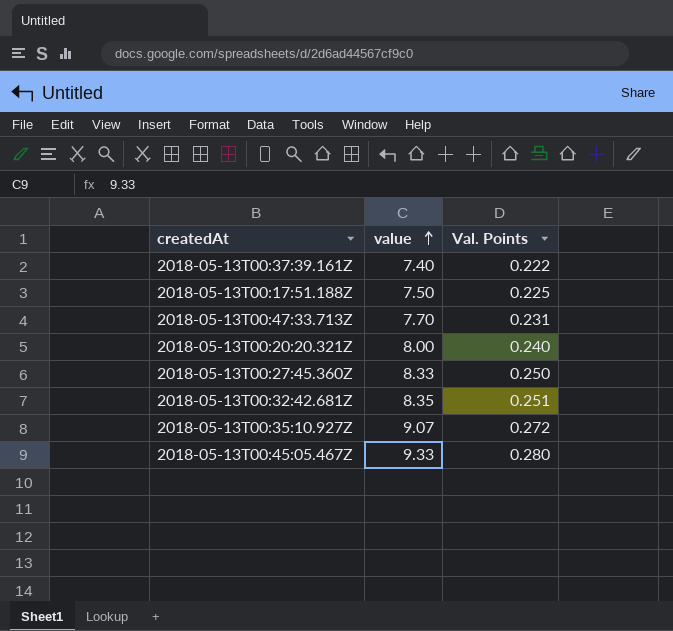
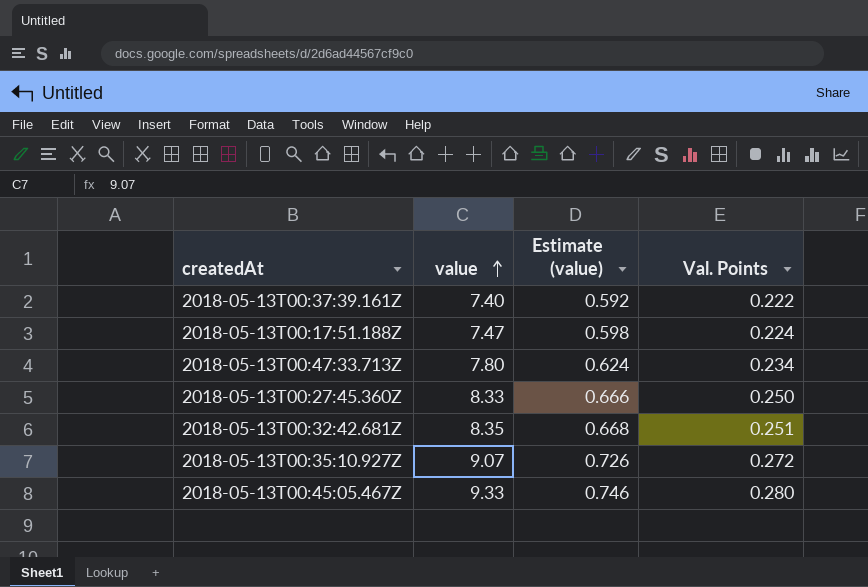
column Estimate (value) | formula: none -> [value] * 0.08
row 2018-05-13T00:20:20.321Z: 8.00 | 0.240 -> none
2018-05-13T00:17:51.188Z | value: 7.50 -> 7.47
2018-05-13T00:17:51.188Z | Val. Points: 0.225 -> 0.224
2018-05-13T00:47:33.713Z | value: 7.70 -> 7.80
2018-05-13T00:47:33.713Z | Val. Points: 0.231 -> 0.234

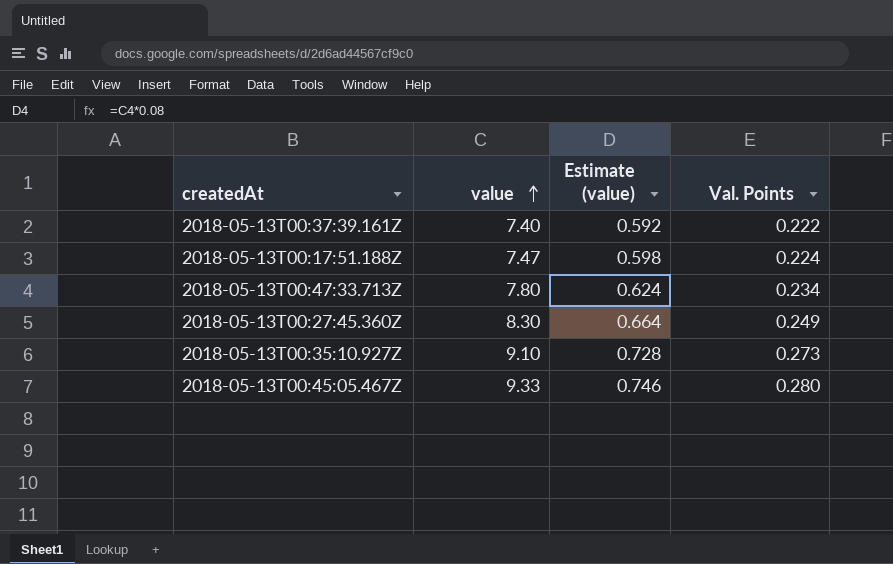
row 2018-05-13T00:32:42.681Z: 8.35 | 0.668 | 0.251 -> none
2018-05-13T00:27:45.360Z | value: 8.33 -> 8.30
2018-05-13T00:27:45.360Z | Estimate (value): 0.666 -> 0.664
2018-05-13T00:27:45.360Z | Val. Points: 0.250 -> 0.249
2018-05-13T00:35:10.927Z | value: 9.07 -> 9.10
2018-05-13T00:35:10.927Z | Estimate (value): 0.726 -> 0.728
2018-05-13T00:35:10.927Z | Val. Points: 0.272 -> 0.273

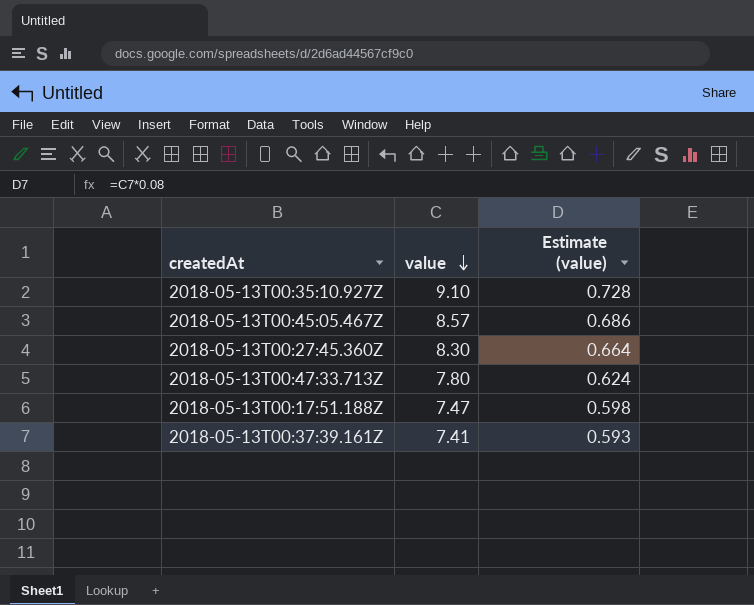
row order: value ascending -> value descending
column Val. Points | formula: [value] * 0.03 -> none
2018-05-13T00:45:05.467Z | value: 9.33 -> 8.57
2018-05-13T00:45:05.467Z | Estimate (value): 0.746 -> 0.686
2018-05-13T00:37:39.161Z | value: 7.40 -> 7.41
2018-05-13T00:37:39.161Z | Estimate (value): 0.592 -> 0.593

